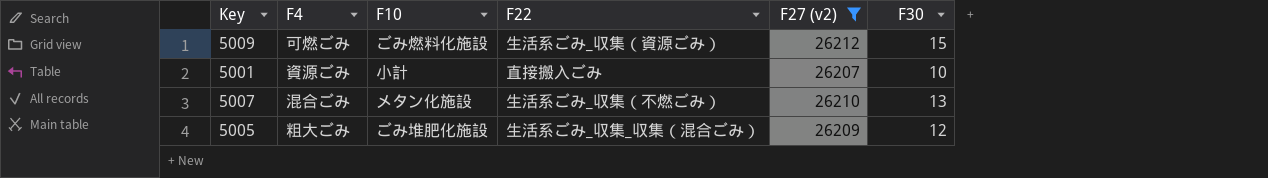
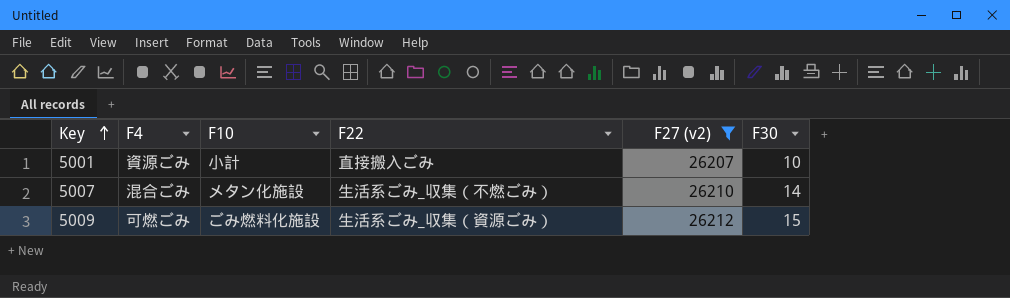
row order: none -> Key ascending
row 5005: 粗大ごみ | ごみ堆肥化施設 | 生活系ごみ_収集_収集（混合ごみ） | 26209 | 12 -> none
5007 | F30: 13 -> 14

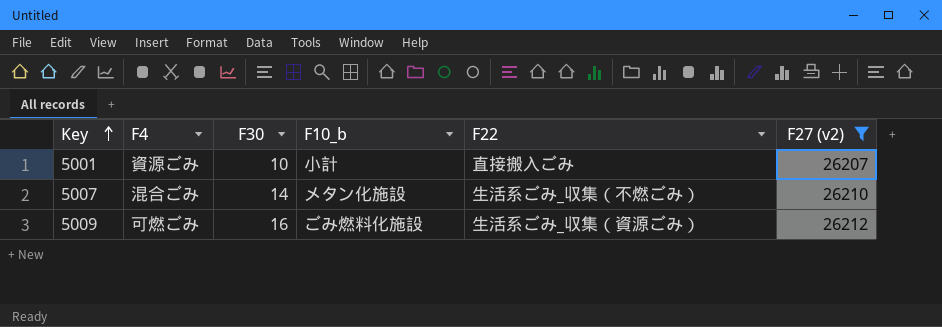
column F30 | position: 6 -> 3
column name: F10 -> F10_b
5009 | F30: 15 -> 16

